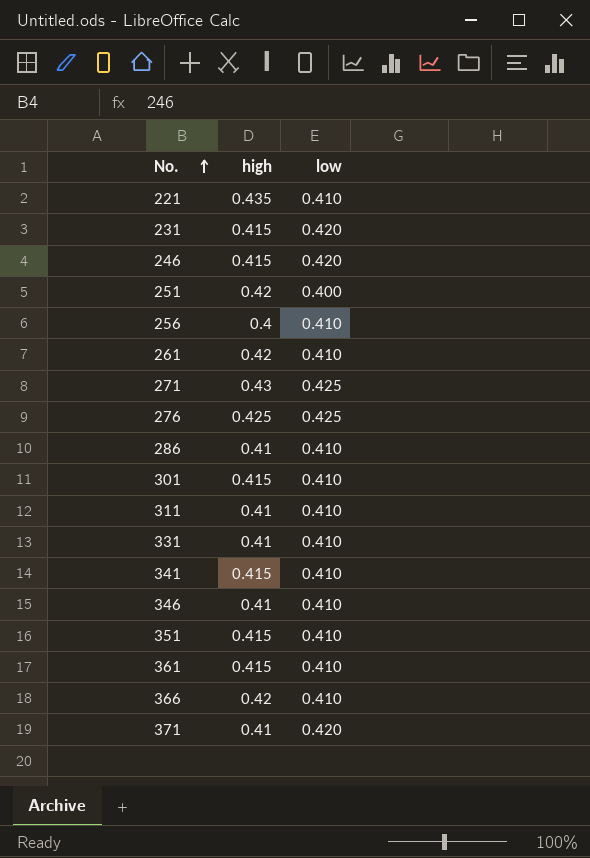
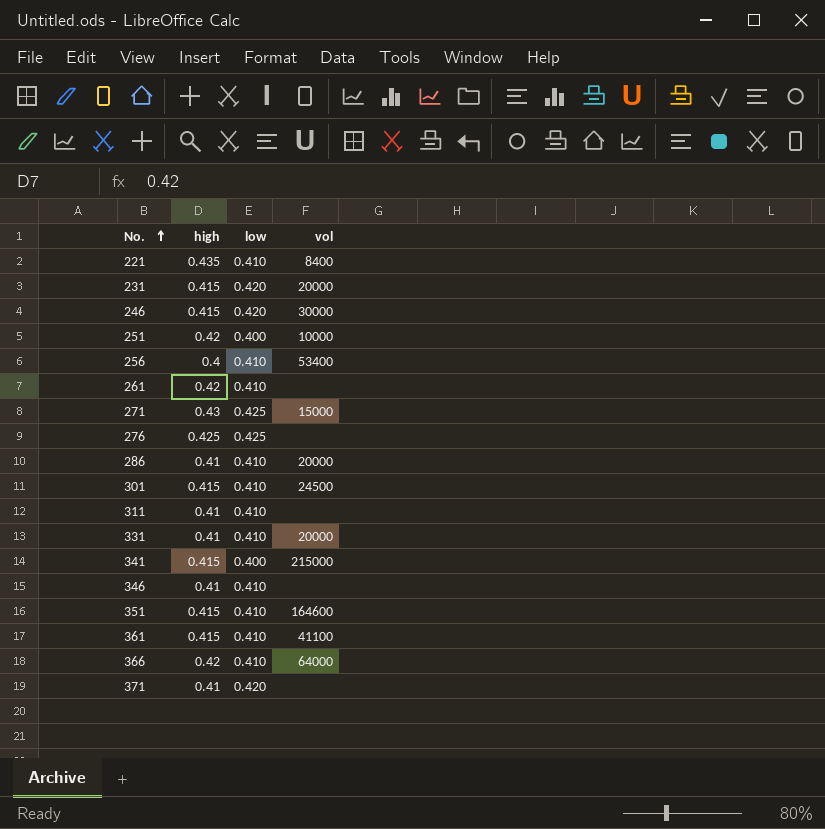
column vol | position: none -> 4
341 | low: 0.410 -> 0.400

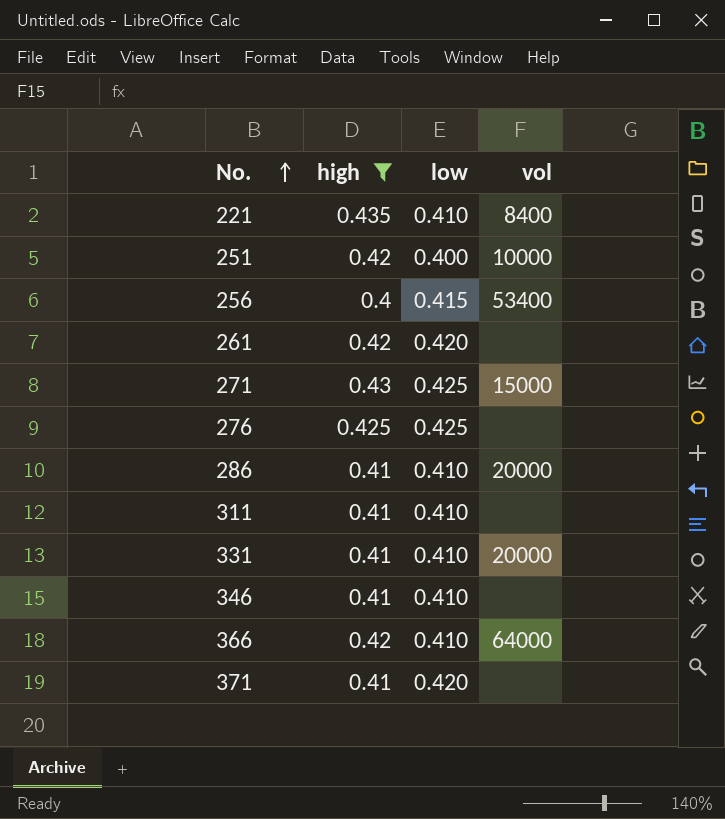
filter: none -> high != 0.415
256 | low: 0.410 -> 0.415
261 | low: 0.410 -> 0.420

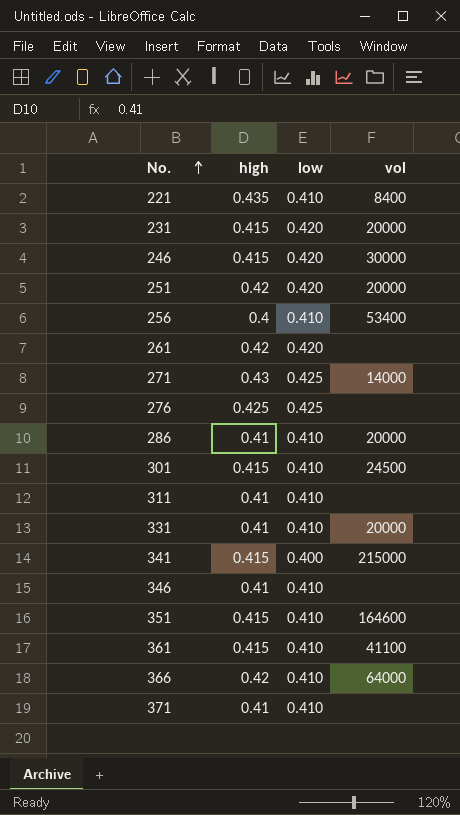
filter: high != 0.415 -> none
251 | low: 0.400 -> 0.420
251 | vol: 10000 -> 20000
256 | low: 0.415 -> 0.410
271 | vol: 15000 -> 14000
371 | low: 0.420 -> 0.410

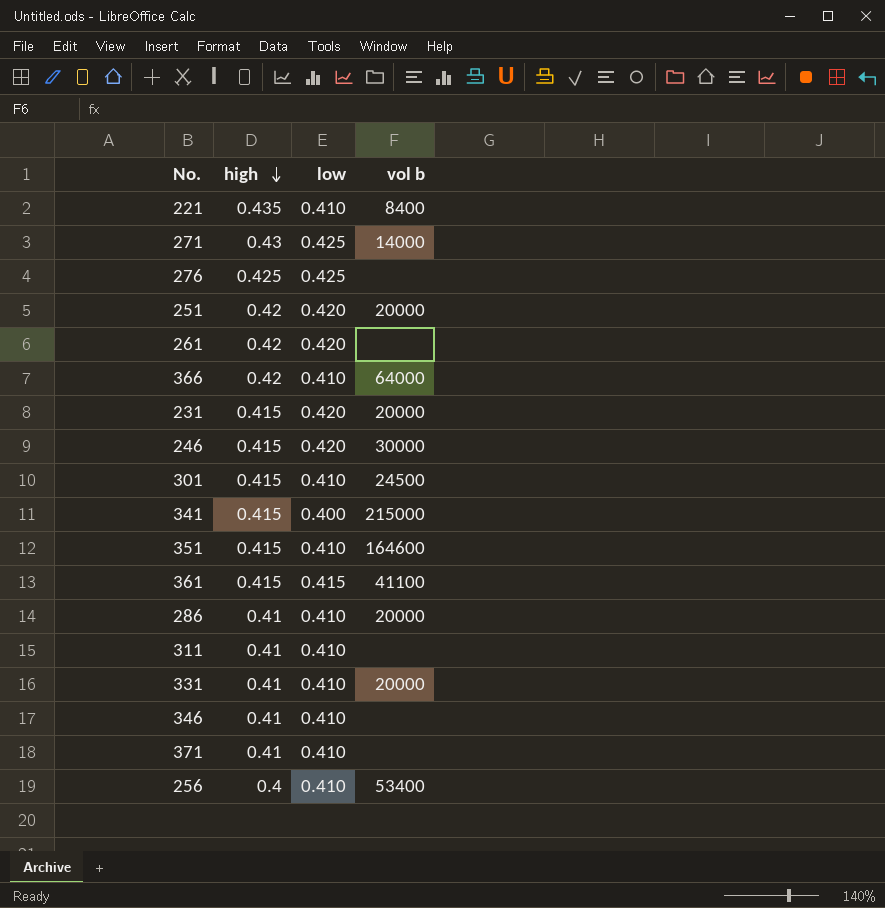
row order: No. ascending -> high descending
column name: vol -> vol b
361 | low: 0.410 -> 0.415

